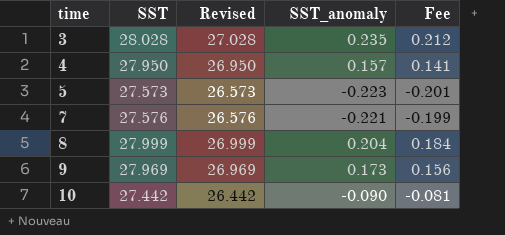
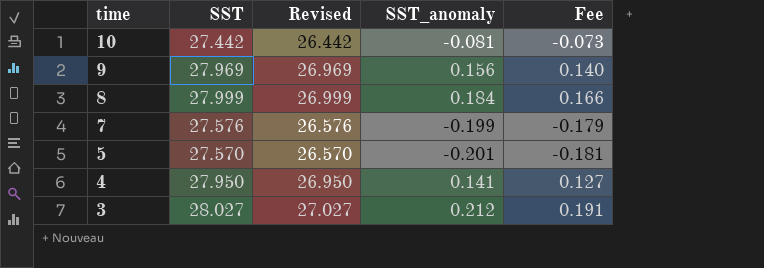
row order: time ascending -> time descending
10 | SST_anomaly: -0.090 -> -0.081
10 | Fee: -0.081 -> -0.073
9 | SST_anomaly: 0.173 -> 0.156
9 | Fee: 0.156 -> 0.140
8 | SST_anomaly: 0.204 -> 0.184
8 | Fee: 0.184 -> 0.166
7 | SST_anomaly: -0.221 -> -0.199
7 | Fee: -0.199 -> -0.179
5 | SST: 27.573 -> 27.570
5 | Revised: 26.573 -> 26.570
5 | SST_anomaly: -0.223 -> -0.201
5 | Fee: -0.201 -> -0.181
4 | SST_anomaly: 0.157 -> 0.141
4 | Fee: 0.141 -> 0.127
3 | SST: 28.028 -> 28.027
3 | Revised: 27.028 -> 27.027
3 | SST_anomaly: 0.235 -> 0.212
3 | Fee: 0.212 -> 0.191

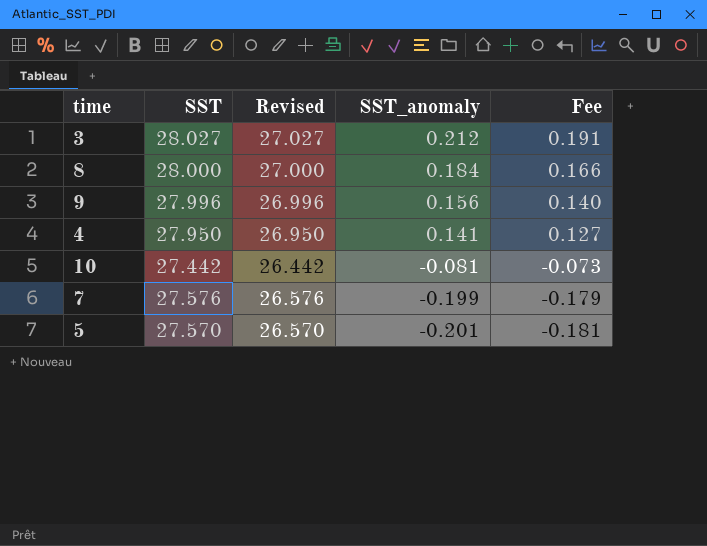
row order: time descending -> SST_anomaly descending
8 | SST: 27.999 -> 28.000
8 | Revised: 26.999 -> 27.000
9 | SST: 27.969 -> 27.996
9 | Revised: 26.969 -> 26.996

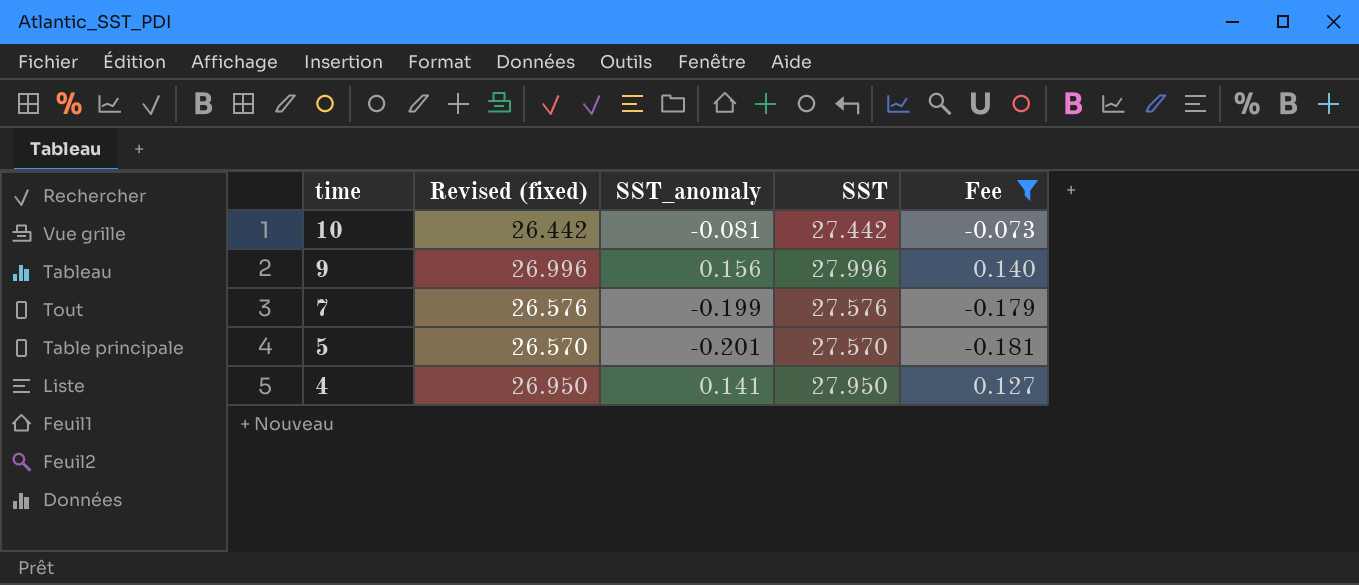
filter: none -> Fee <= 0.140
row order: SST_anomaly descending -> time descending
column name: Revised -> Revised (fixed)
column SST | position: 2 -> 4

